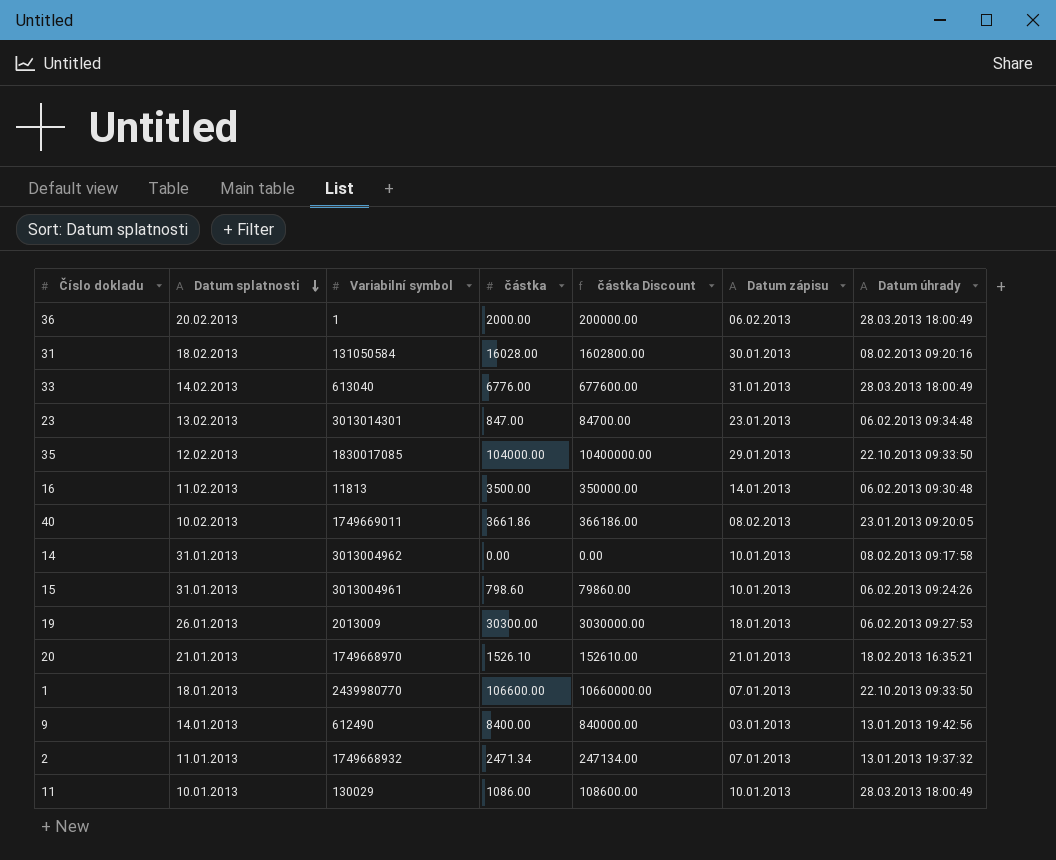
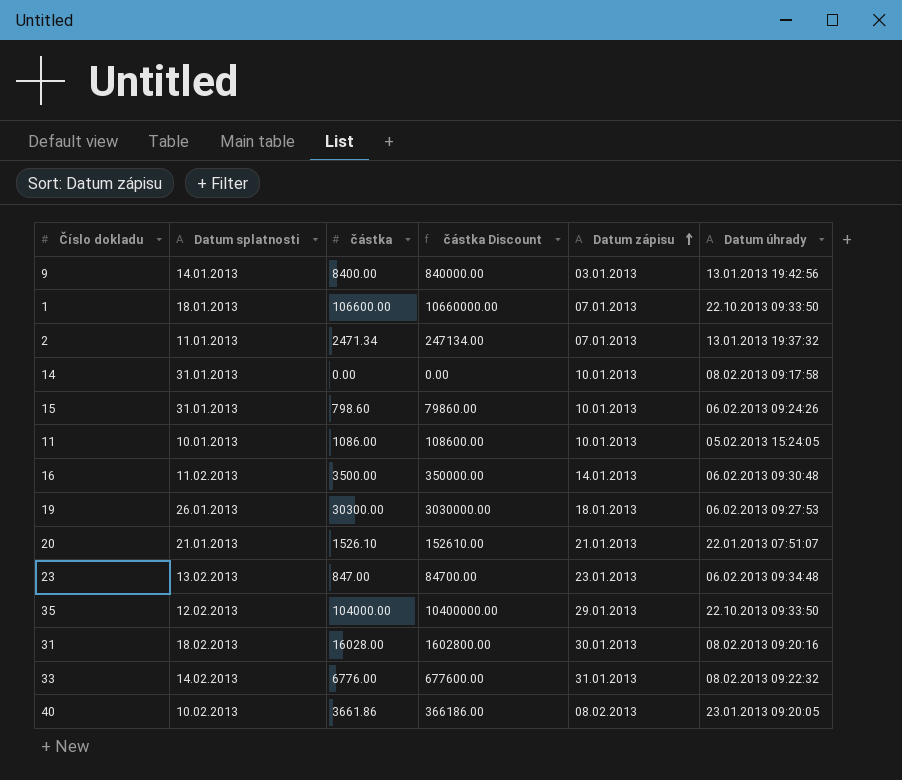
row order: Datum splatnosti descending -> Datum zápisu ascending
column Variabilní symbol | position: 3 -> none
row 36: 20.02.2013 | 1 | 2000.00 | 200000.00 | 06.02.2013 | 28.03.2013 18:00:49 -> none
11 | Datum úhrady: 28.03.2013 18:00:49 -> 05.02.2013 15:24:05
20 | Datum úhrady: 18.02.2013 16:35:21 -> 22.01.2013 07:51:07
33 | Datum úhrady: 28.03.2013 18:00:49 -> 08.02.2013 09:22:32

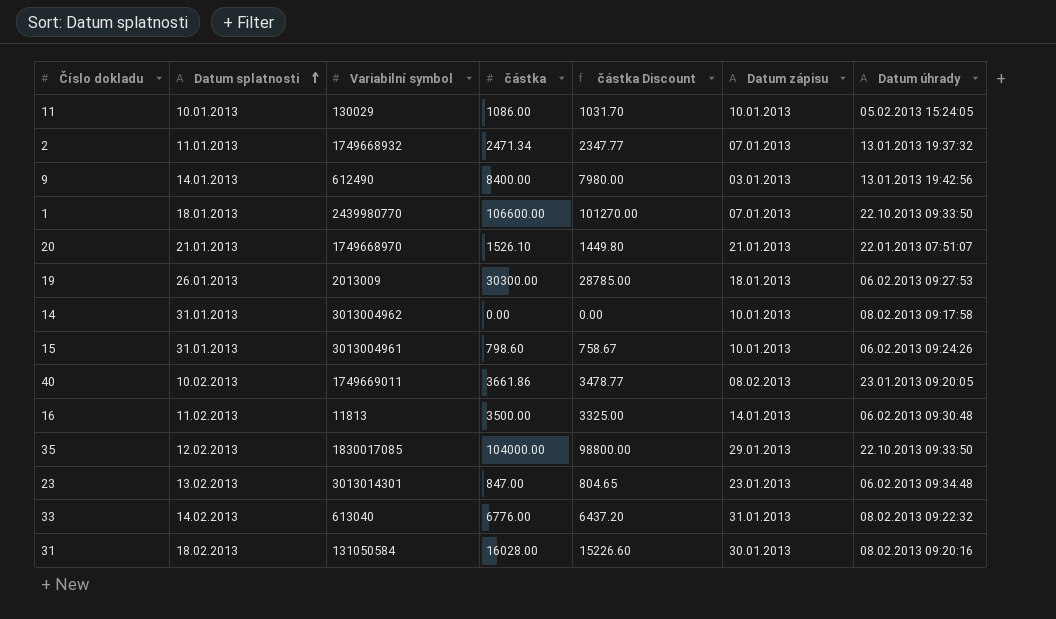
row order: Datum zápisu ascending -> Datum splatnosti ascending
column Variabilní symbol | position: none -> 3
column částka Discount | formula: [částka] * 100 -> [částka] * 0.95

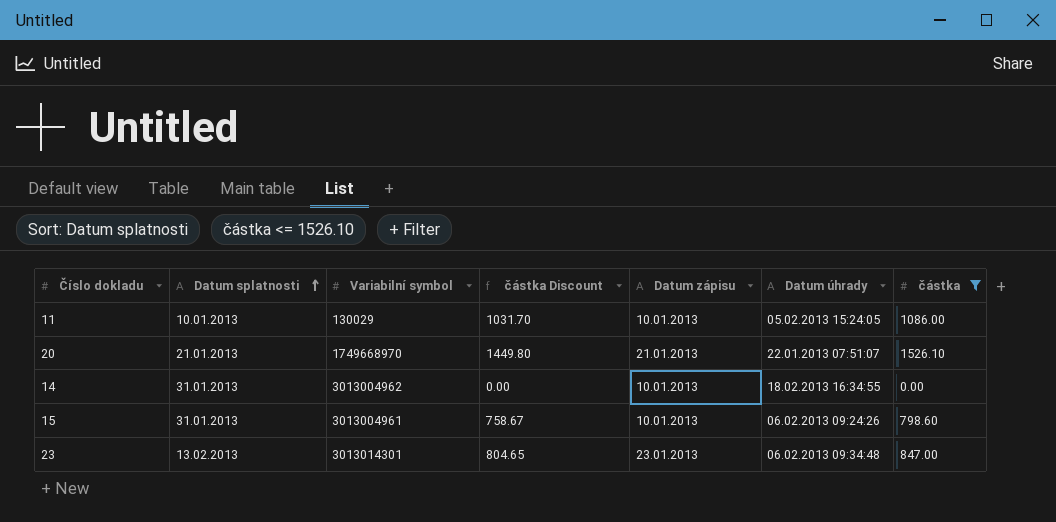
filter: none -> částka <= 1526.10
column částka | position: 4 -> 7
14 | Datum úhrady: 08.02.2013 09:17:58 -> 18.02.2013 16:34:55

